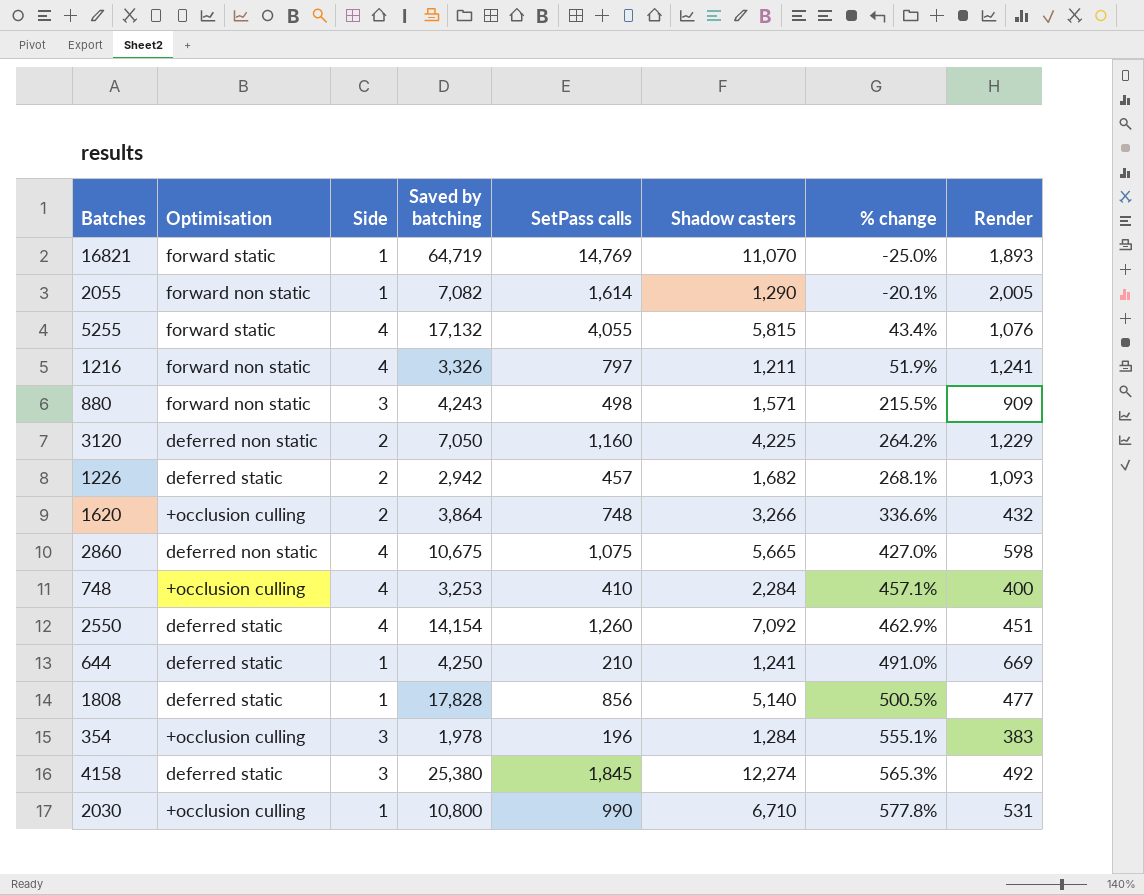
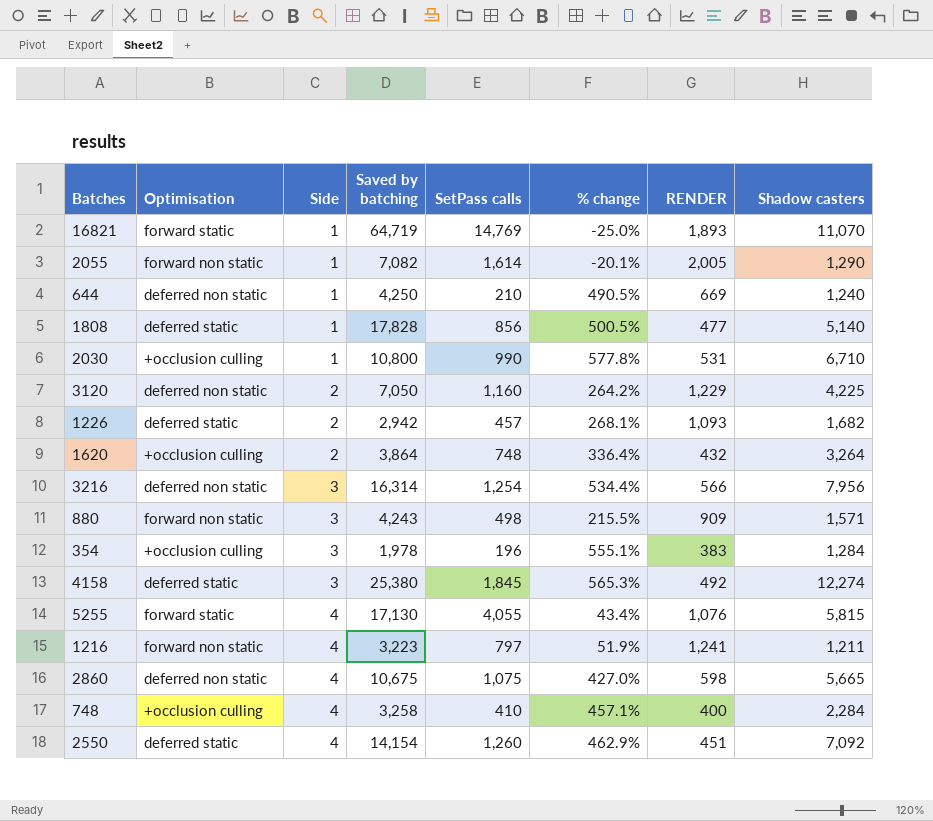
row order: % change ascending -> Side ascending
column name: Render -> RENDER
column Shadow casters | position: 6 -> 8
644 | Optimisation: deferred static -> deferred non static
644 | % change: 491.0% -> 490.5%
644 | Shadow casters: 1,241 -> 1,240
1620 | % change: 336.6% -> 336.4%
1620 | Shadow casters: 3,266 -> 3,264
row 3216: none -> deferred non static | 3 | 16,314 | 1,254 | 534.4% | 566 | 7,956
5255 | Saved by batching: 17,132 -> 17,130
1216 | Saved by batching: 3,326 -> 3,223
748 | Saved by batching: 3,253 -> 3,258

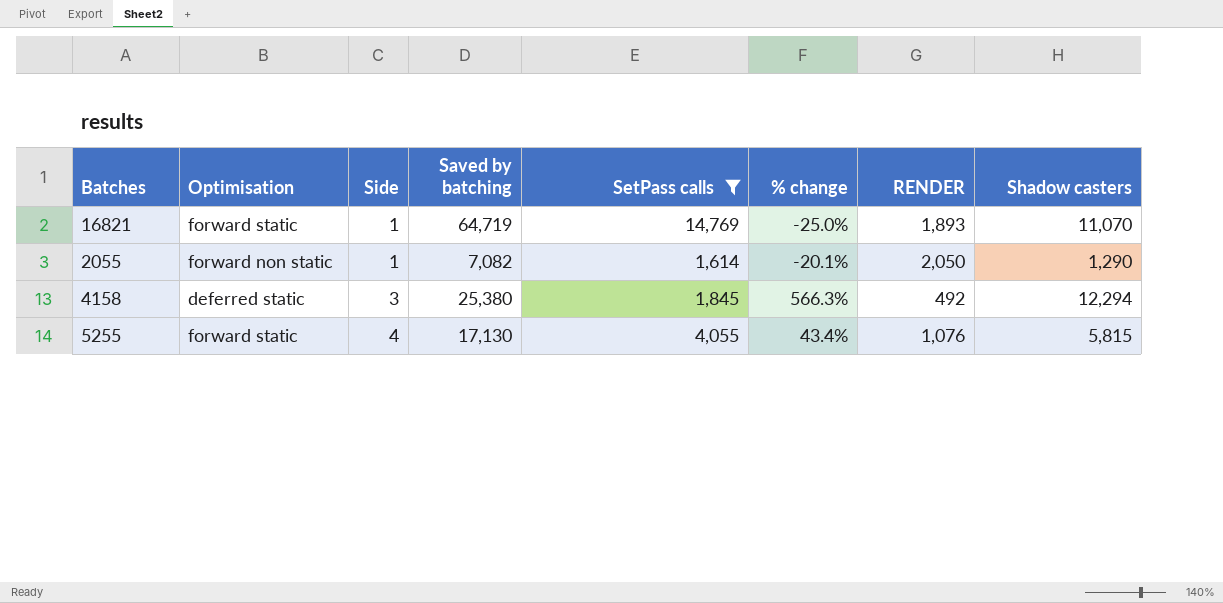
filter: none -> SetPass calls >= 1,614
2055 | RENDER: 2,005 -> 2,050
4158 | % change: 565.3% -> 566.3%
4158 | Shadow casters: 12,274 -> 12,294

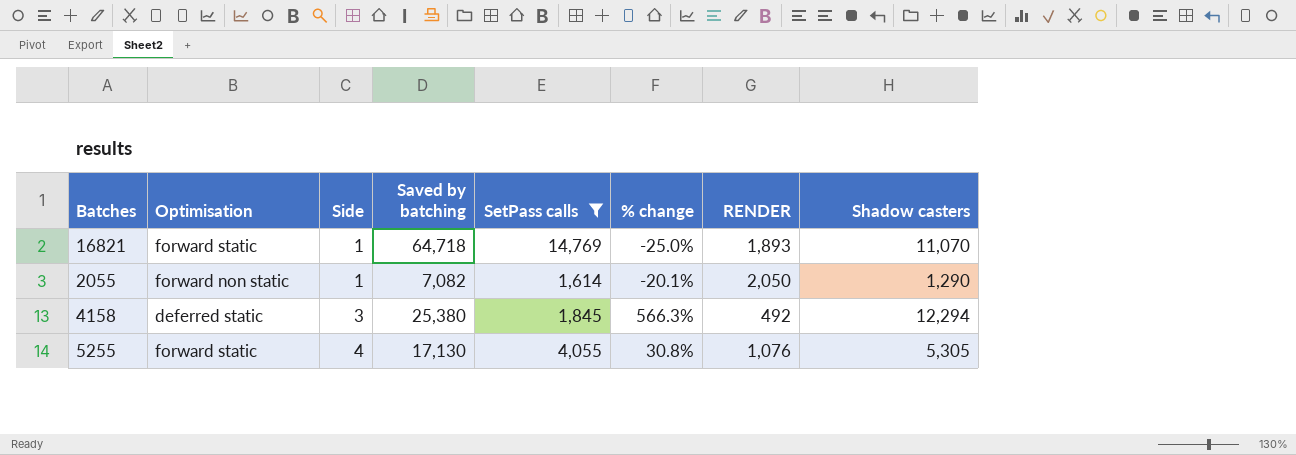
16821 | Saved by batching: 64,719 -> 64,718
5255 | % change: 43.4% -> 30.8%
5255 | Shadow casters: 5,815 -> 5,305

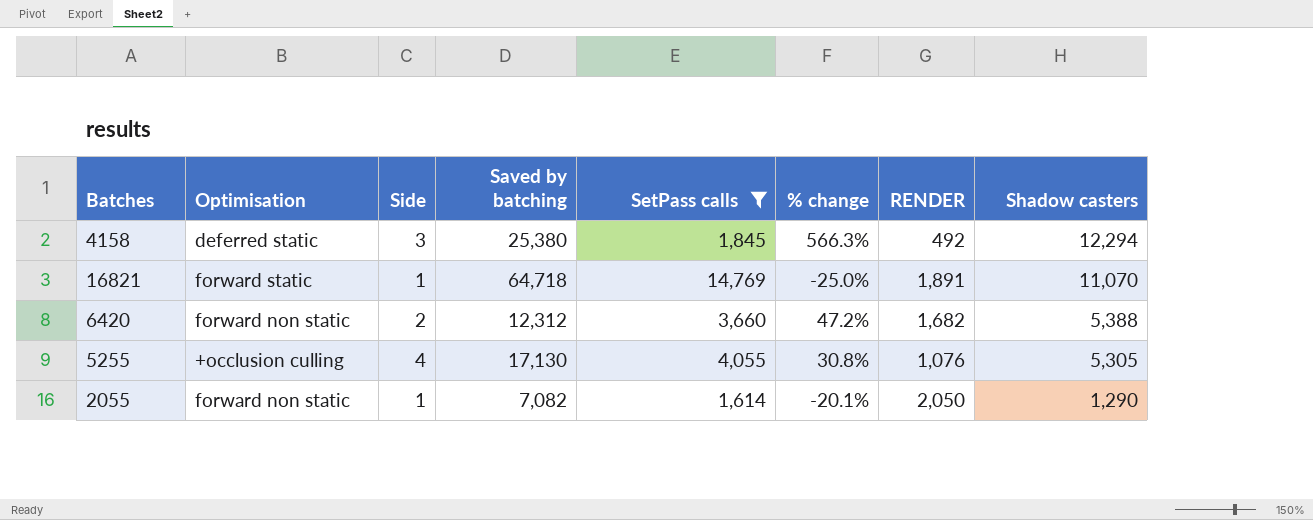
row order: Side ascending -> Shadow casters descending
16821 | RENDER: 1,893 -> 1,891
row 6420: none -> forward non static | 2 | 12,312 | 3,660 | 47.2% | 1,682 | 5,388
5255 | Optimisation: forward static -> +occlusion culling

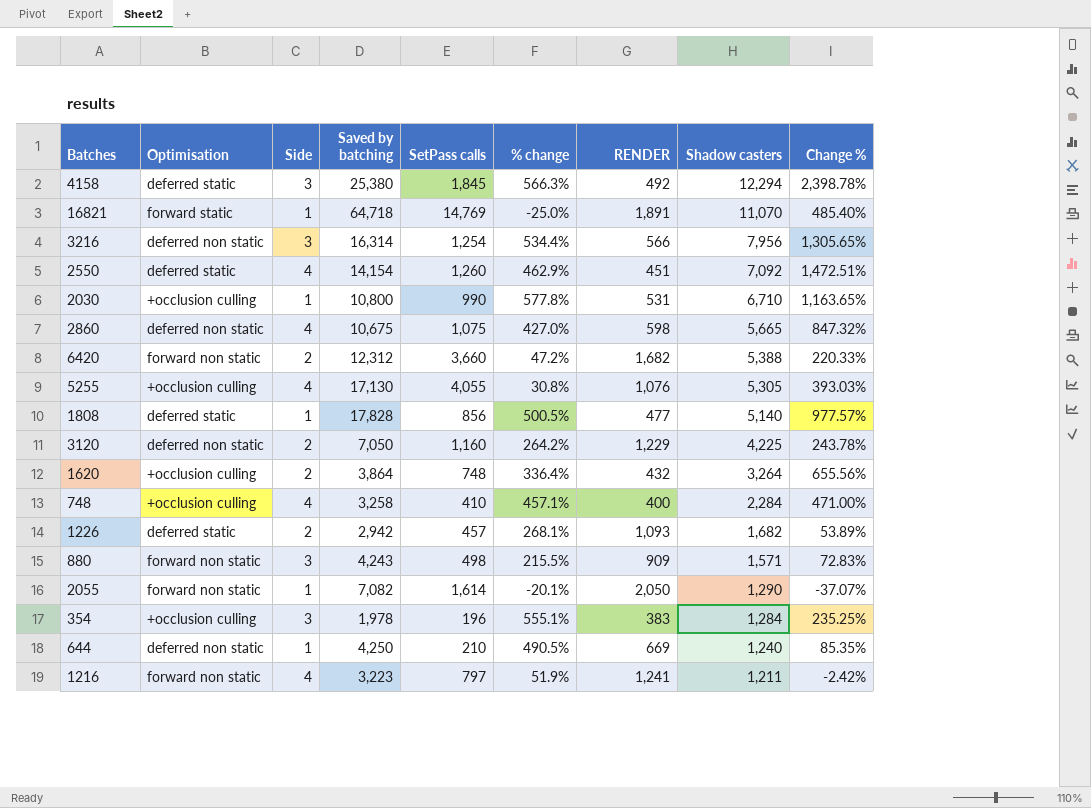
filter: SetPass calls >= 1,614 -> none
column Change % | formula: none -> ([Shadow casters] - [RENDER]) / [RENDER]

